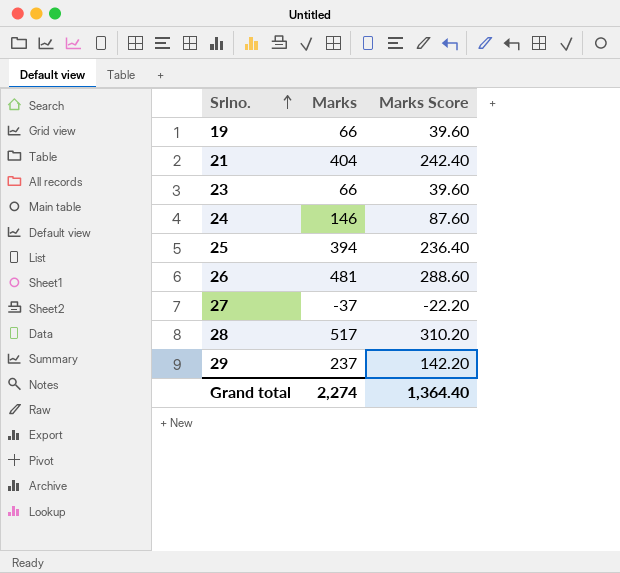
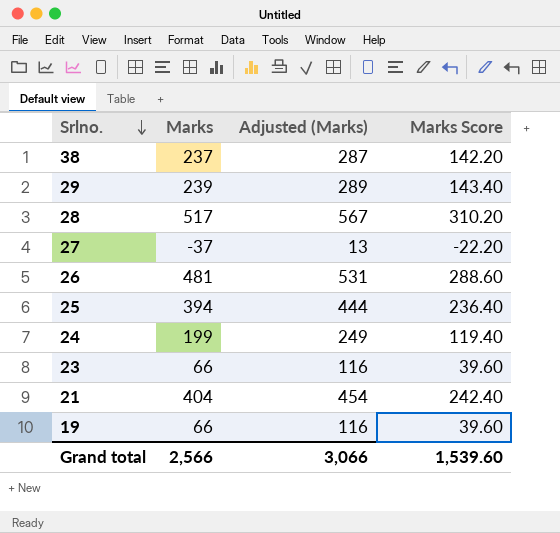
row order: Srlno. ascending -> Srlno. descending
column Adjusted (Marks) | formula: none -> [Marks] + 50
row 38: none -> 237 | 287 | 142.20
29 | Marks: 237 -> 239
29 | Marks Score: 142.20 -> 143.40
24 | Marks: 146 -> 199
24 | Marks Score: 87.60 -> 119.40
Grand total | Marks: 2,274 -> 2,566
Grand total | Marks Score: 1,364.40 -> 1,539.60

